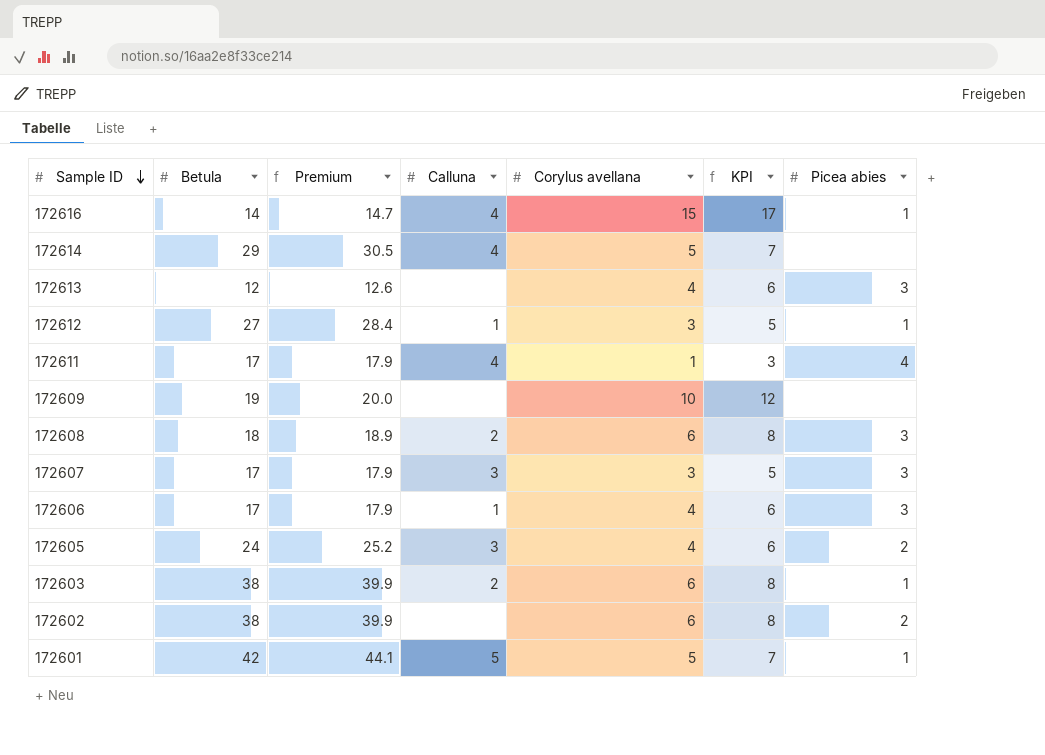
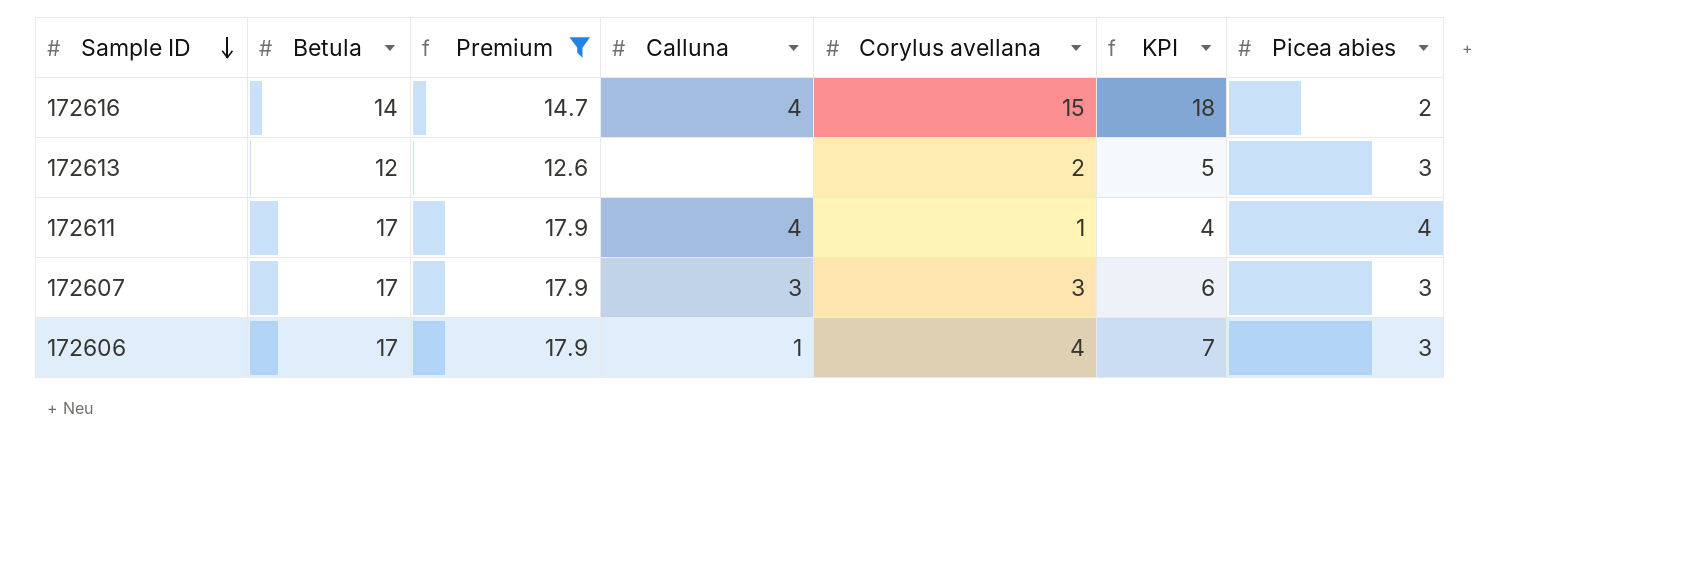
filter: none -> Premium <= 17.9
column KPI | formula: [Corylus avellana] + 2 -> [Corylus avellana] + 3
172616 | Picea abies: 1 -> 2
172613 | Corylus avellana: 4 -> 2

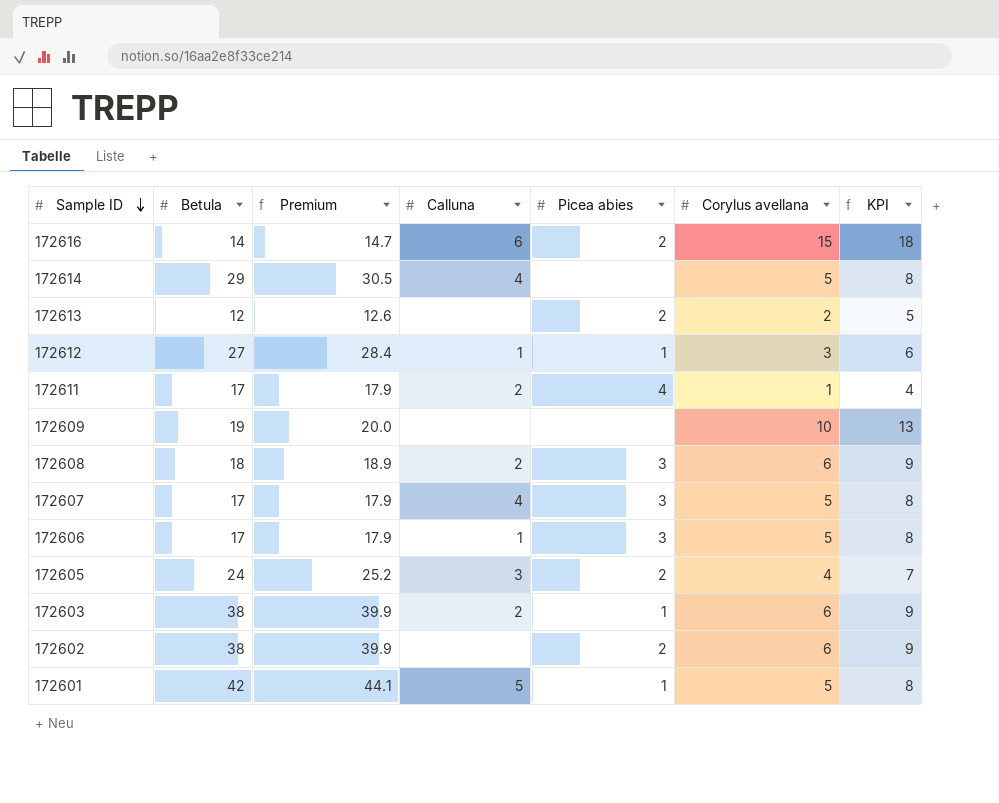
filter: Premium <= 17.9 -> none
column Picea abies | position: 7 -> 5
172616 | Calluna: 4 -> 6
172613 | Picea abies: 3 -> 2
172611 | Calluna: 4 -> 2
172607 | Calluna: 3 -> 4
172607 | Corylus avellana: 3 -> 5
172607 | KPI: 6 -> 8
172606 | Corylus avellana: 4 -> 5
172606 | KPI: 7 -> 8

